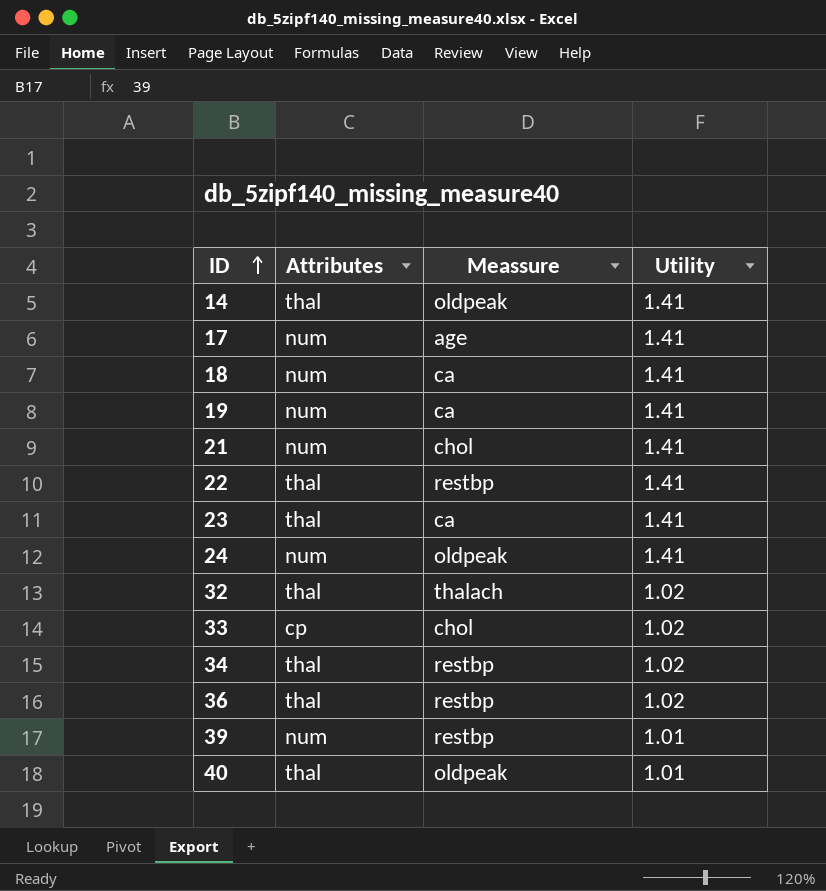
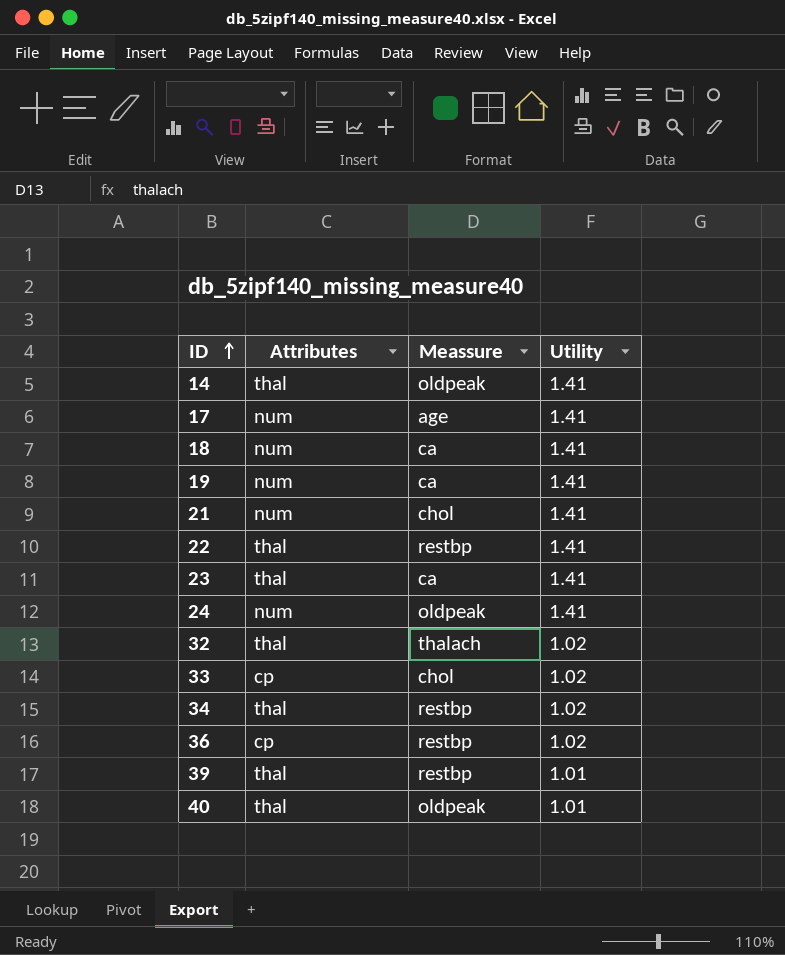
36 | Attributes: thal -> cp
39 | Attributes: num -> thal

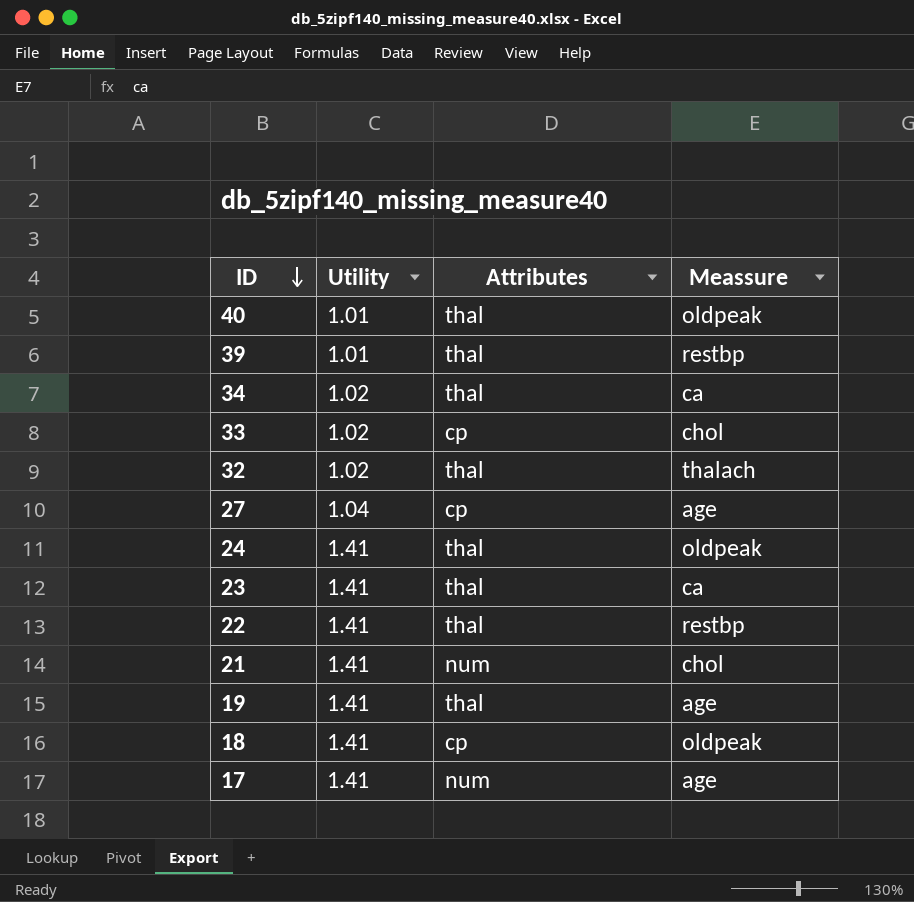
row order: ID ascending -> ID descending
column Utility | position: 4 -> 2
row 14: thal | oldpeak | 1.41 -> none
row 36: cp | restbp | 1.02 -> none
34 | Meassure: restbp -> ca
row 27: none -> 1.04 | cp | age
24 | Attributes: num -> thal
19 | Attributes: num -> thal
19 | Meassure: ca -> age
18 | Attributes: num -> cp
18 | Meassure: ca -> oldpeak

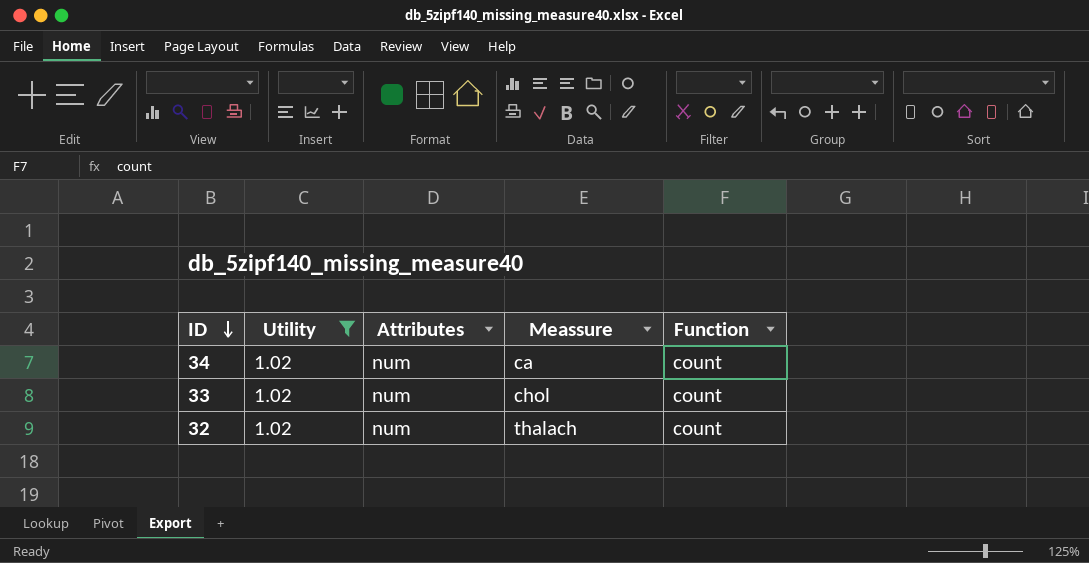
filter: none -> Utility = 1.02
column Function | position: none -> 5
34 | Attributes: thal -> num
33 | Attributes: cp -> num
32 | Attributes: thal -> num

